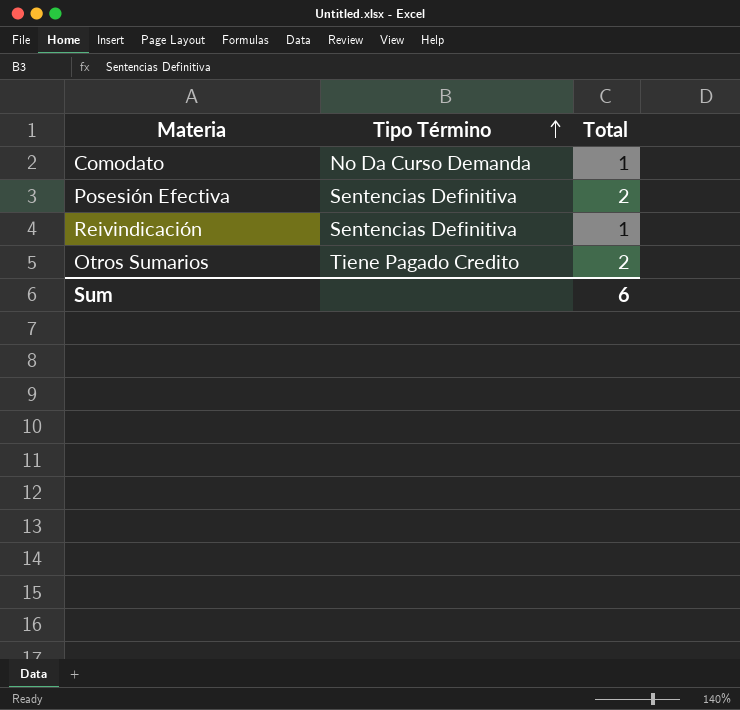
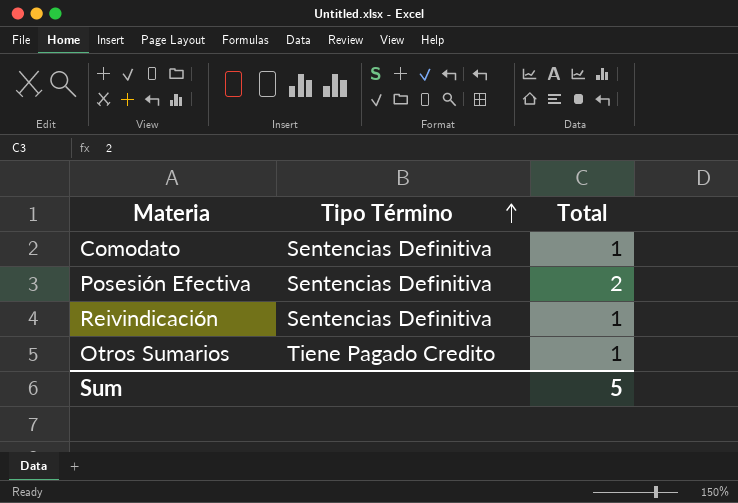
Comodato | Tipo Término: No Da Curso Demanda -> Sentencias Definitiva
Otros Sumarios | Total: 2 -> 1
Sum | Total: 6 -> 5

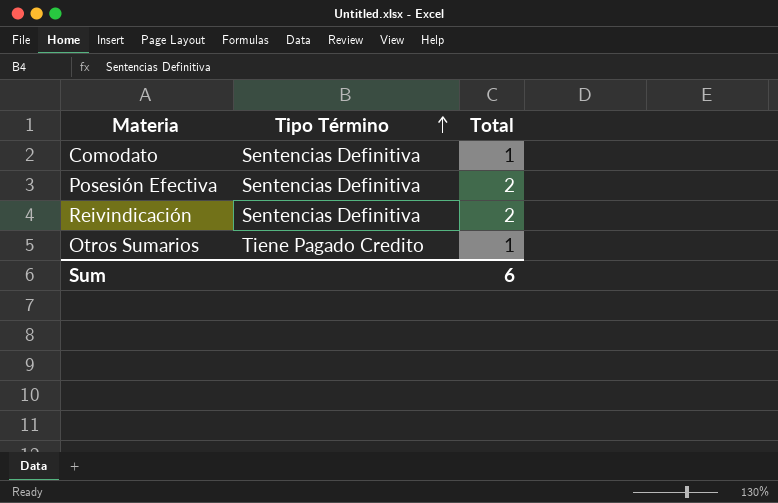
Reivindicación | Total: 1 -> 2
Sum | Total: 5 -> 6

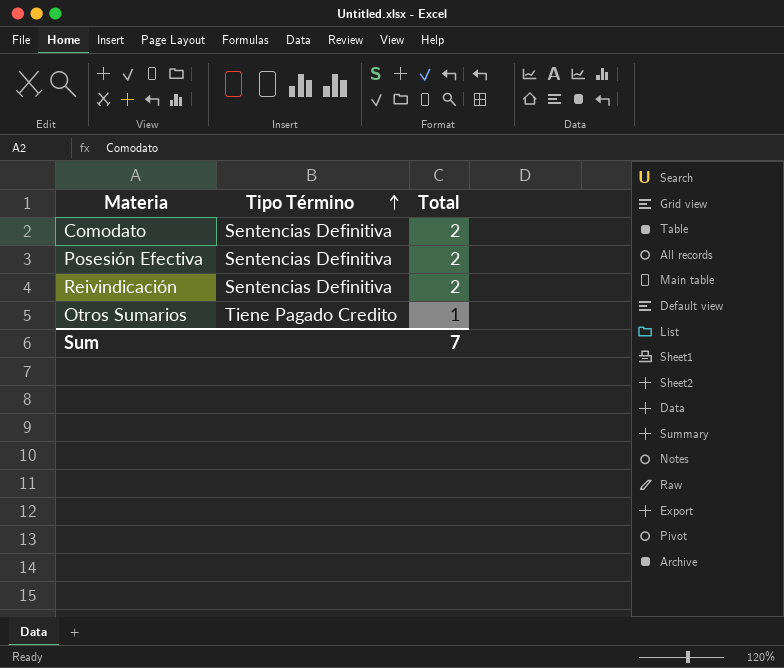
Comodato | Total: 1 -> 2
Sum | Total: 6 -> 7

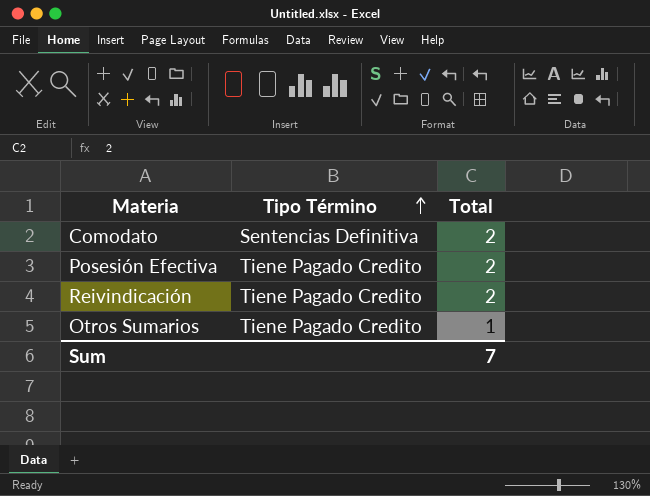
Posesión Efectiva | Tipo Término: Sentencias Definitiva -> Tiene Pagado Credito
Reivindicación | Tipo Término: Sentencias Definitiva -> Tiene Pagado Credito

